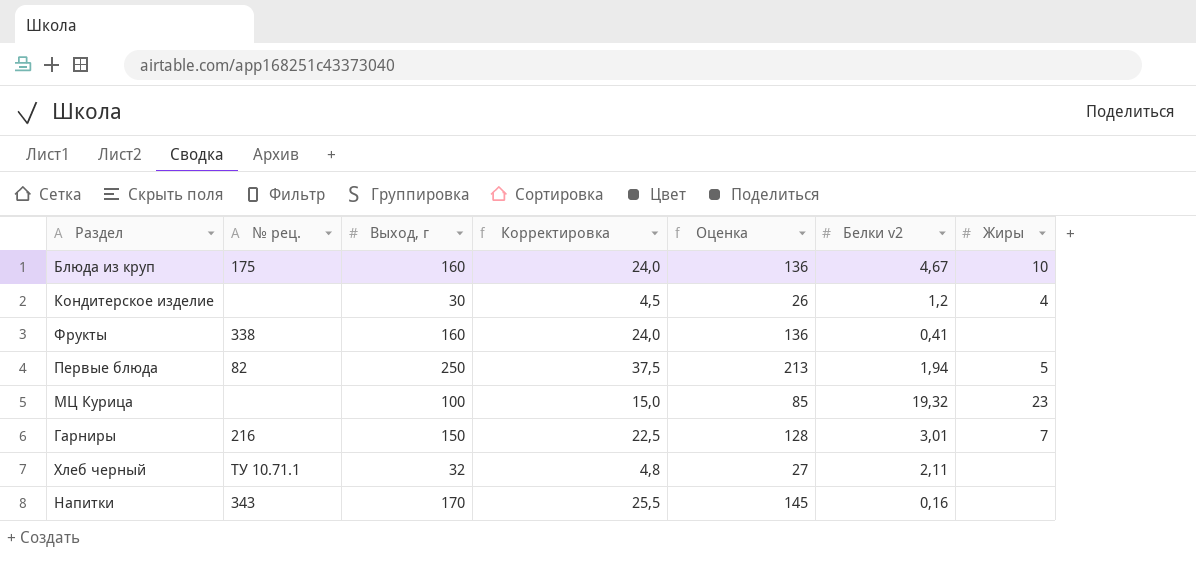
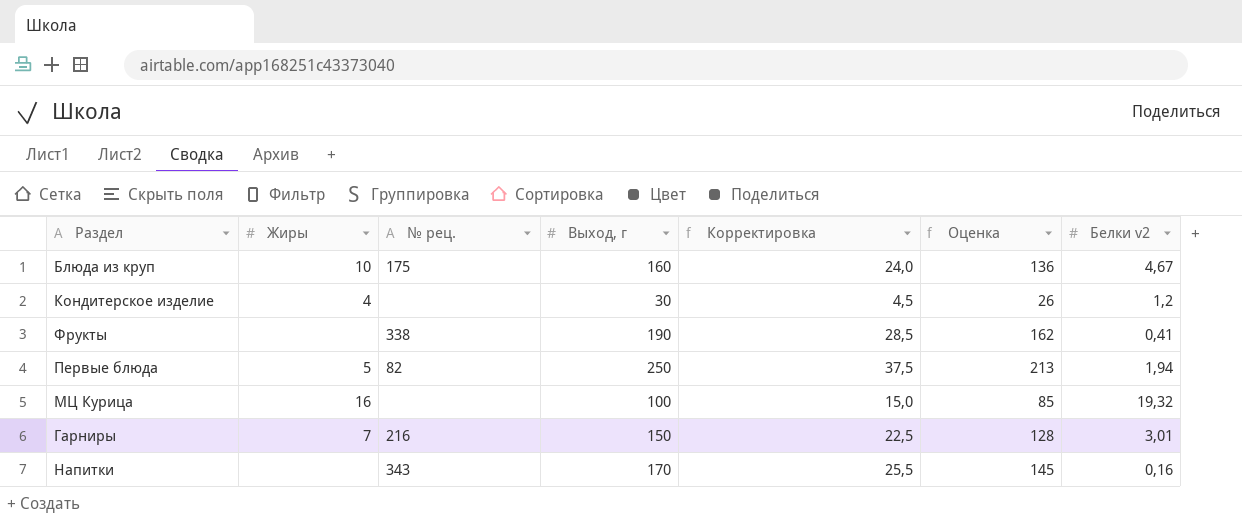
column Жиры | position: 7 -> 2
row Хлеб черный: ТУ 10.71.1 | 32 | 4,8 | 27 | 2,11 | none -> none
Фрукты | Выход, г: 160 -> 190
Фрукты | Корректировка: 24,0 -> 28,5
Фрукты | Оценка: 136 -> 162
МЦ Курица | Жиры: 23 -> 16

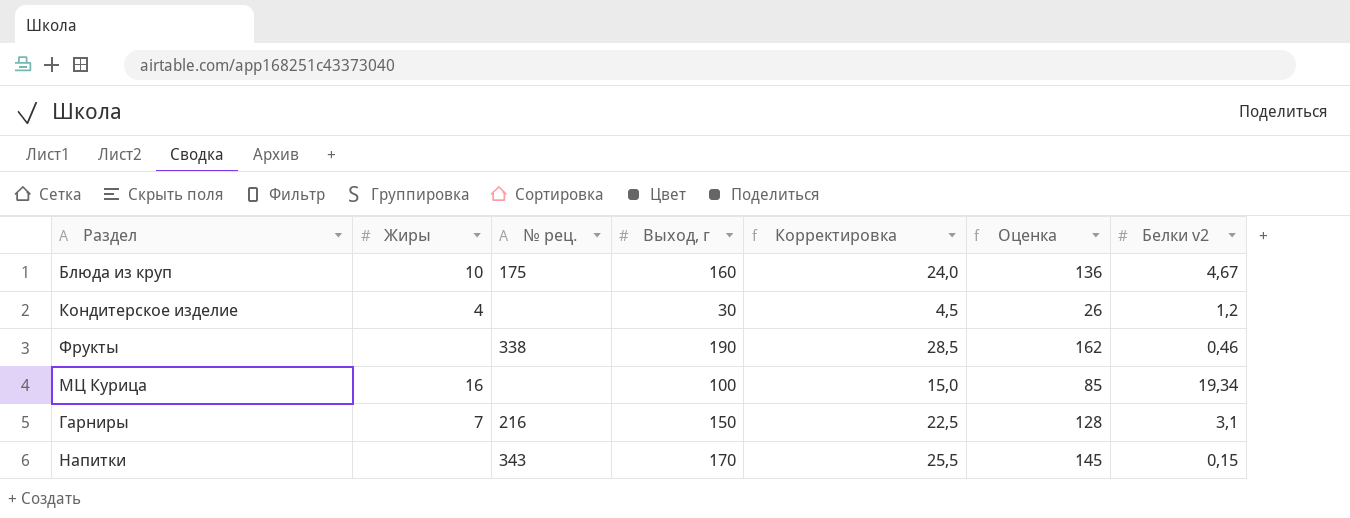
row Первые блюда: 5 | 82 | 250 | 37,5 | 213 | 1,94 -> none
Фрукты | Белки v2: 0,41 -> 0,46
МЦ Курица | Белки v2: 19,32 -> 19,34
Гарниры | Белки v2: 3,01 -> 3,1
Напитки | Белки v2: 0,16 -> 0,15

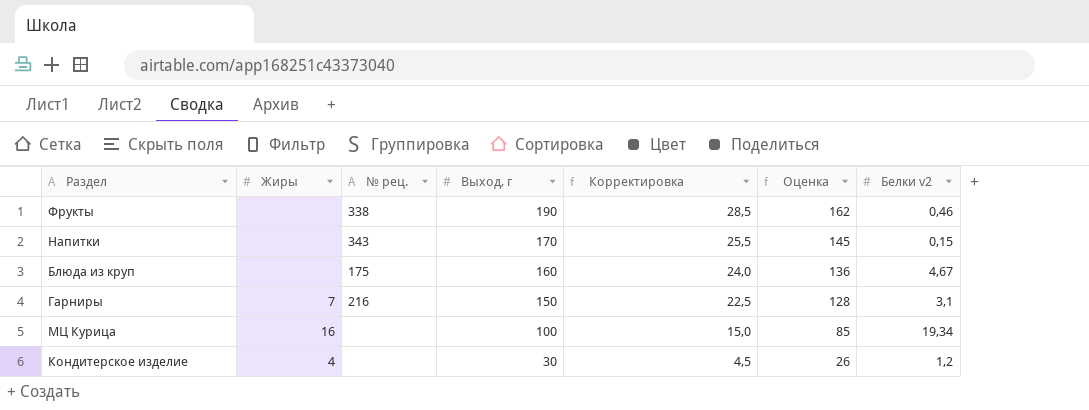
row order: none -> Выход, г descending
Блюда из круп | Жиры: 10 -> none

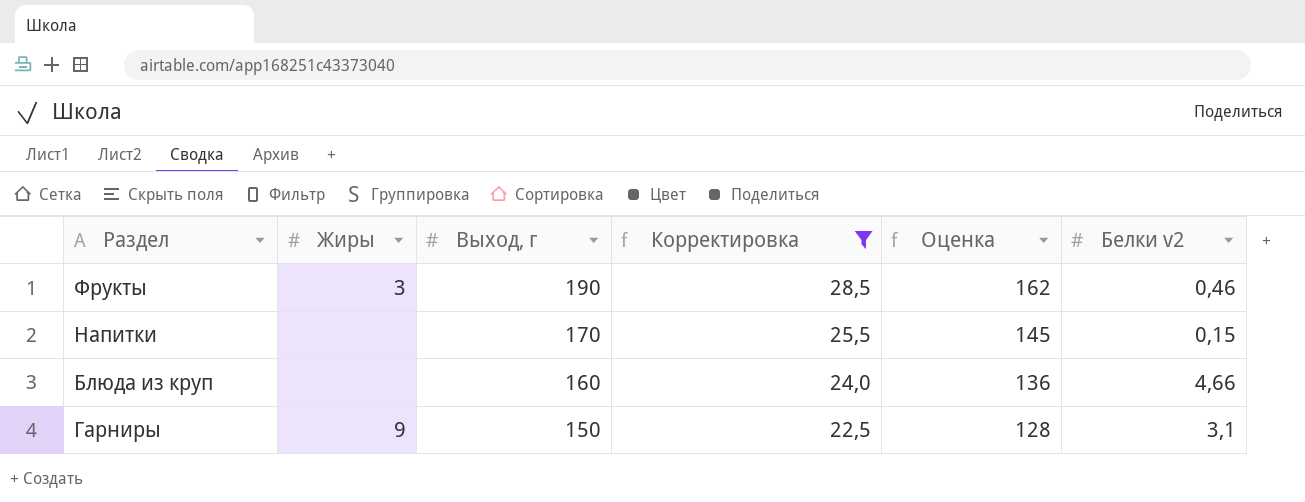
filter: none -> Корректировка >= 22,5
column № рец. | position: 3 -> none
Фрукты | Жиры: none -> 3
Блюда из круп | Белки v2: 4,67 -> 4,66
Гарниры | Жиры: 7 -> 9

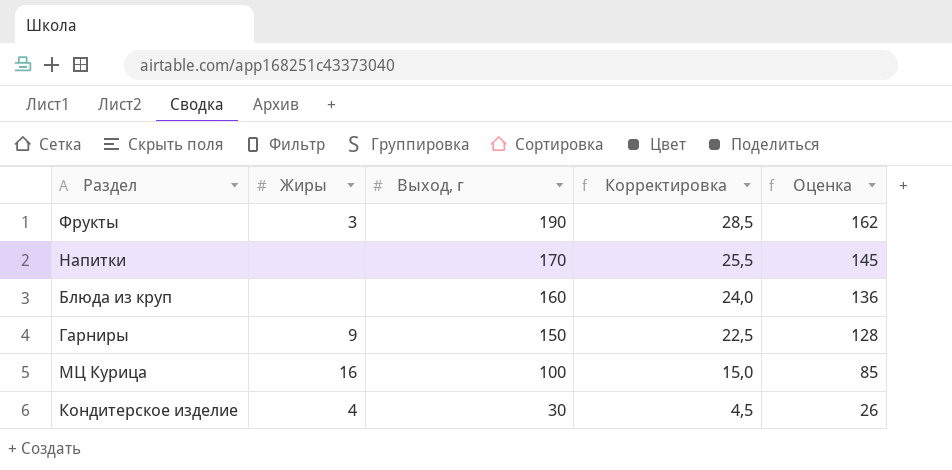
filter: Корректировка >= 22,5 -> none
column Белки v2 | position: 6 -> none

